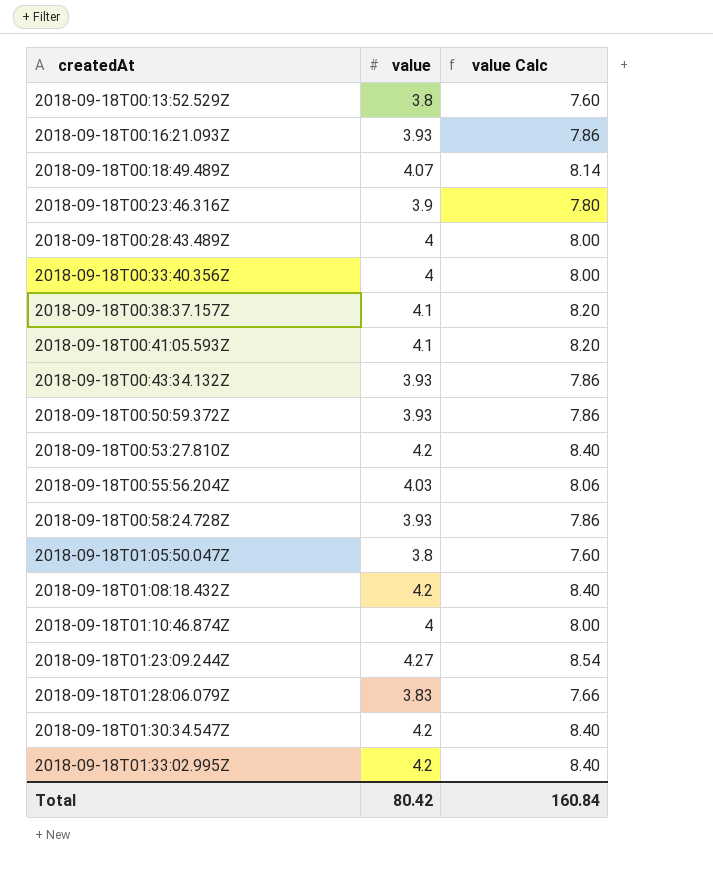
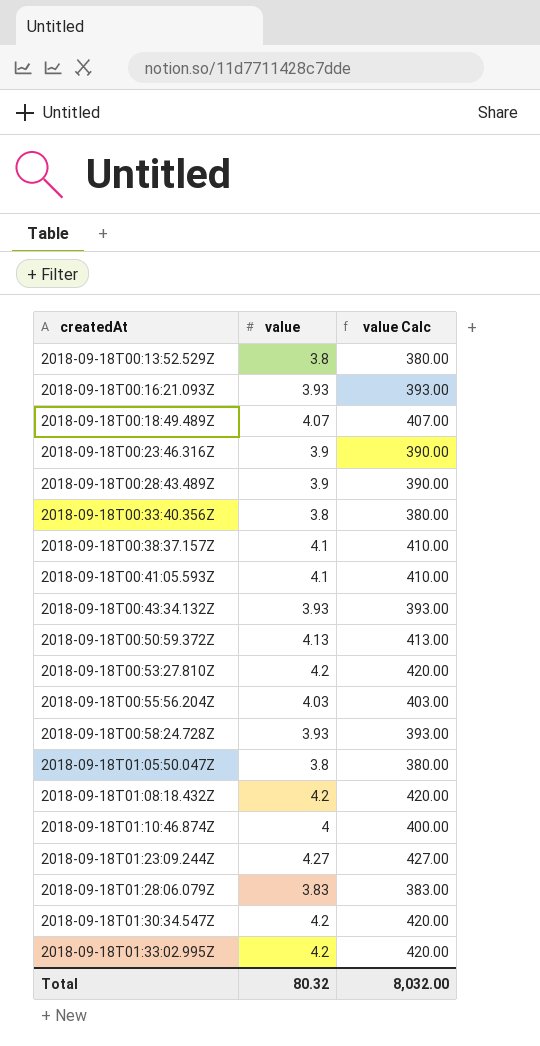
column value Calc | formula: [value] * 2 -> [value] * 100
2018-09-18T00:28:43.489Z | value: 4 -> 3.9
2018-09-18T00:33:40.356Z | value: 4 -> 3.8
2018-09-18T00:50:59.372Z | value: 3.93 -> 4.13
Total | value: 80.42 -> 80.32
Total | value Calc: 160.84 -> 8,032.00

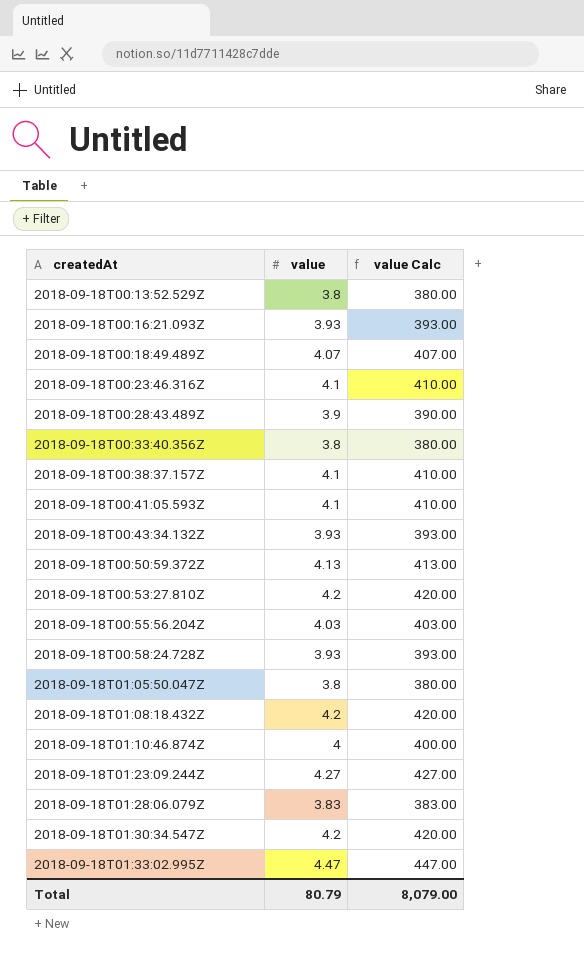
2018-09-18T00:23:46.316Z | value: 3.9 -> 4.1
2018-09-18T00:23:46.316Z | value Calc: 390.00 -> 410.00
2018-09-18T01:33:02.995Z | value: 4.2 -> 4.47
2018-09-18T01:33:02.995Z | value Calc: 420.00 -> 447.00
Total | value: 80.32 -> 80.79
Total | value Calc: 8,032.00 -> 8,079.00

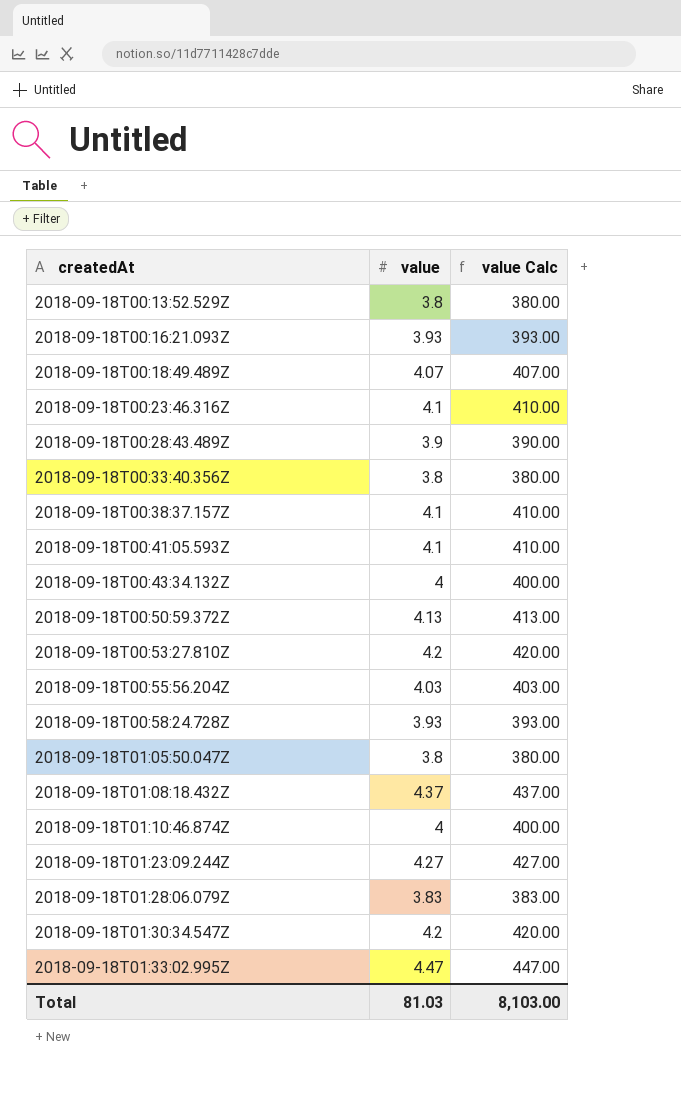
2018-09-18T00:43:34.132Z | value: 3.93 -> 4
2018-09-18T00:43:34.132Z | value Calc: 393.00 -> 400.00
2018-09-18T01:08:18.432Z | value: 4.2 -> 4.37
2018-09-18T01:08:18.432Z | value Calc: 420.00 -> 437.00
Total | value: 80.79 -> 81.03
Total | value Calc: 8,079.00 -> 8,103.00

